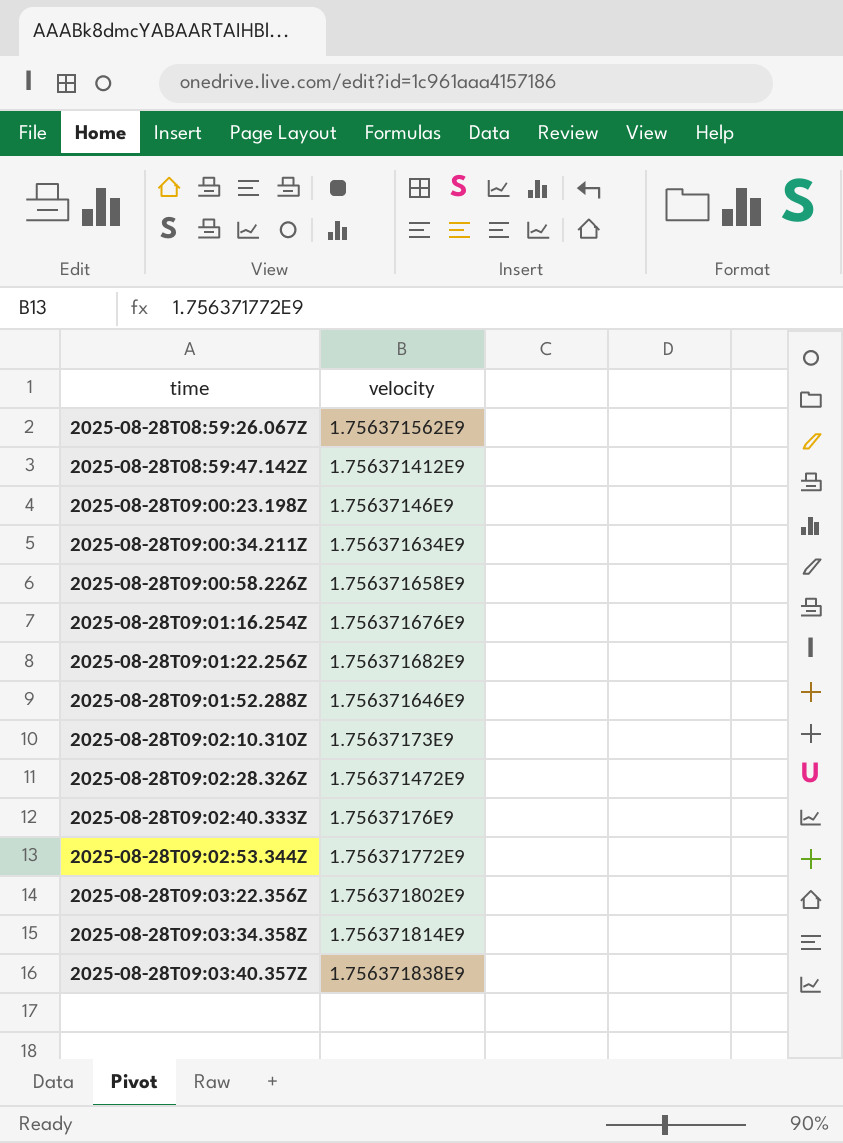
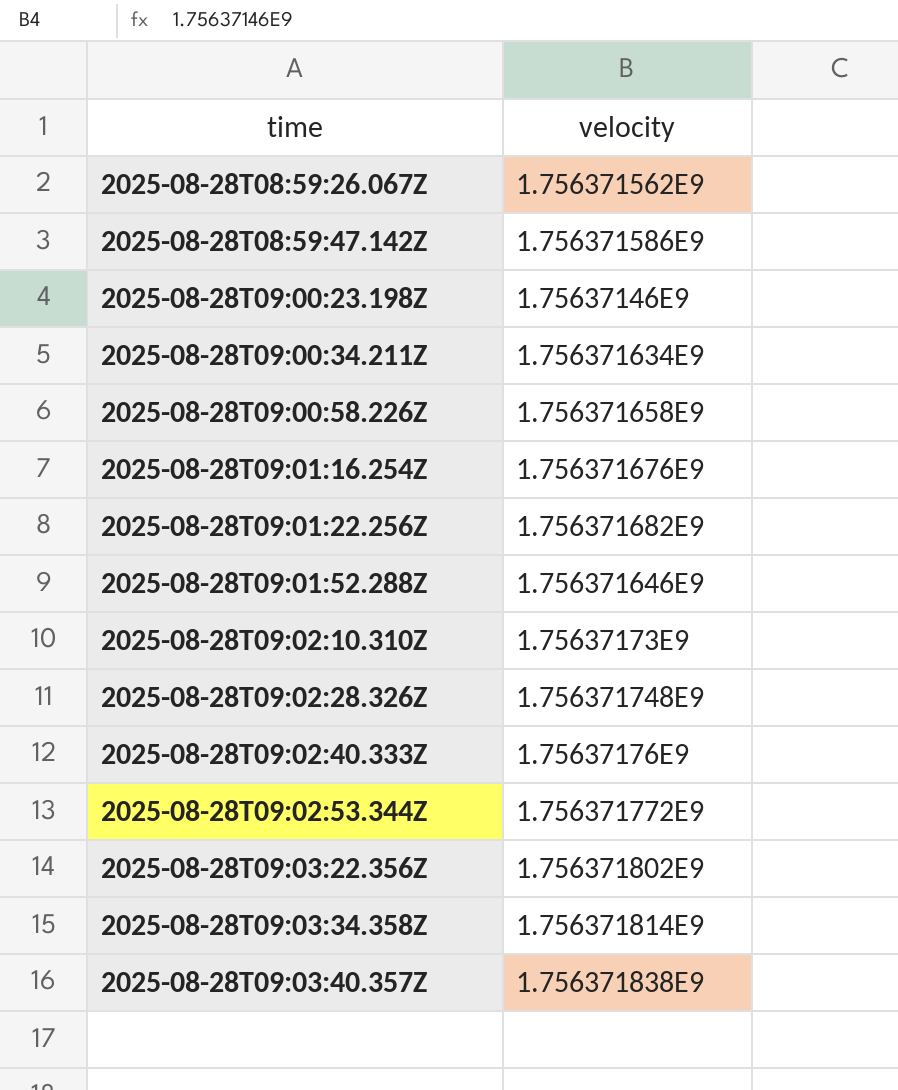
2025-08-28T08:59:47.142Z | velocity: 1.756371412E9 -> 1.756371586E9
2025-08-28T09:02:28.326Z | velocity: 1.756371472E9 -> 1.756371748E9

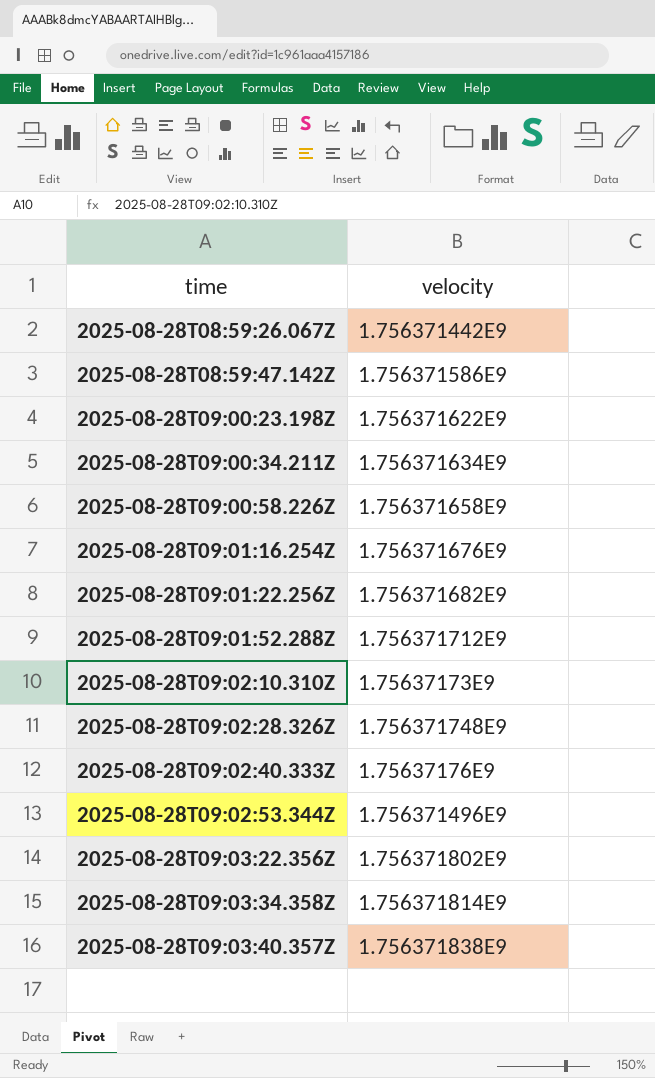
2025-08-28T08:59:26.067Z | velocity: 1.756371562E9 -> 1.756371442E9
2025-08-28T09:00:23.198Z | velocity: 1.75637146E9 -> 1.756371622E9
2025-08-28T09:01:52.288Z | velocity: 1.756371646E9 -> 1.756371712E9
2025-08-28T09:02:53.344Z | velocity: 1.756371772E9 -> 1.756371496E9

